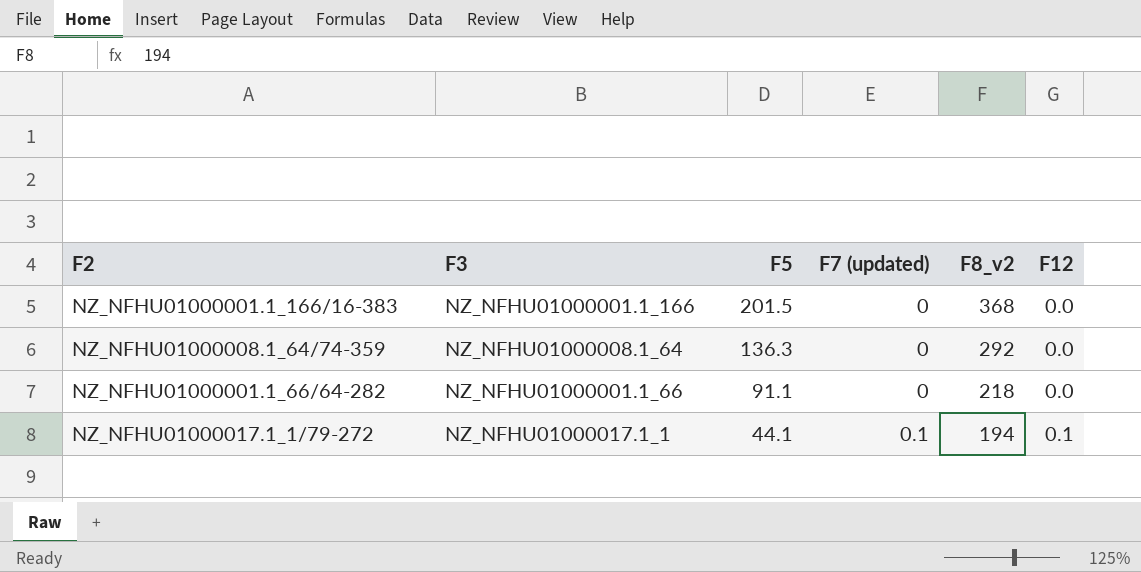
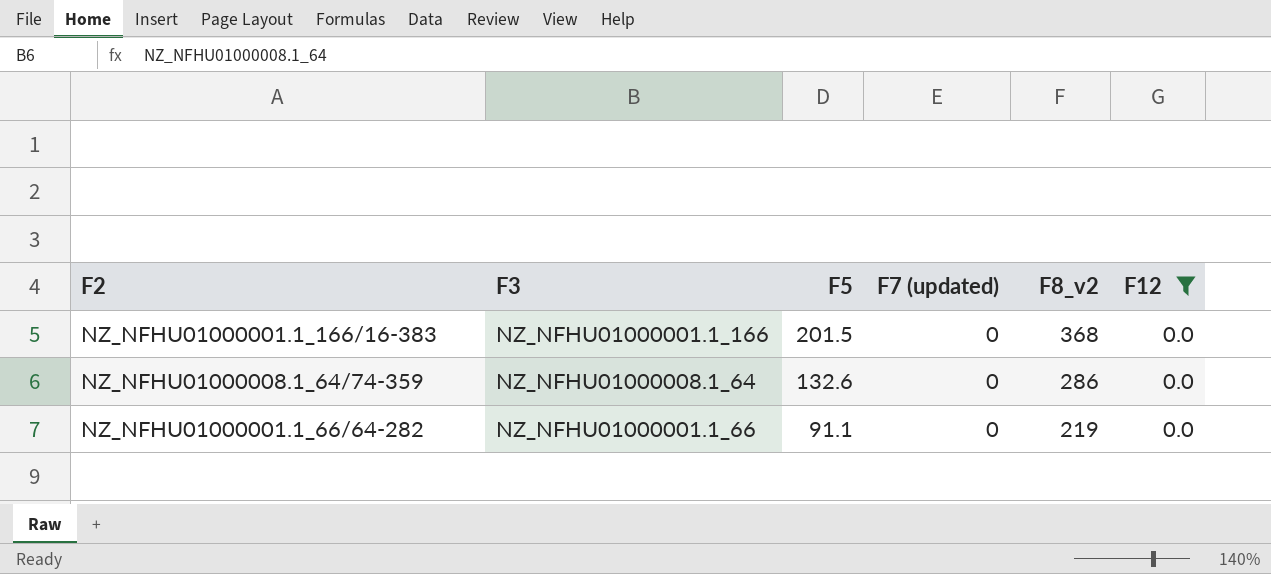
filter: none -> F12 = 0.0
NZ_NFHU01000008.1_64/74-359 | F5: 136.3 -> 132.6
NZ_NFHU01000008.1_64/74-359 | F8_v2: 292 -> 286
NZ_NFHU01000001.1_66/64-282 | F8_v2: 218 -> 219

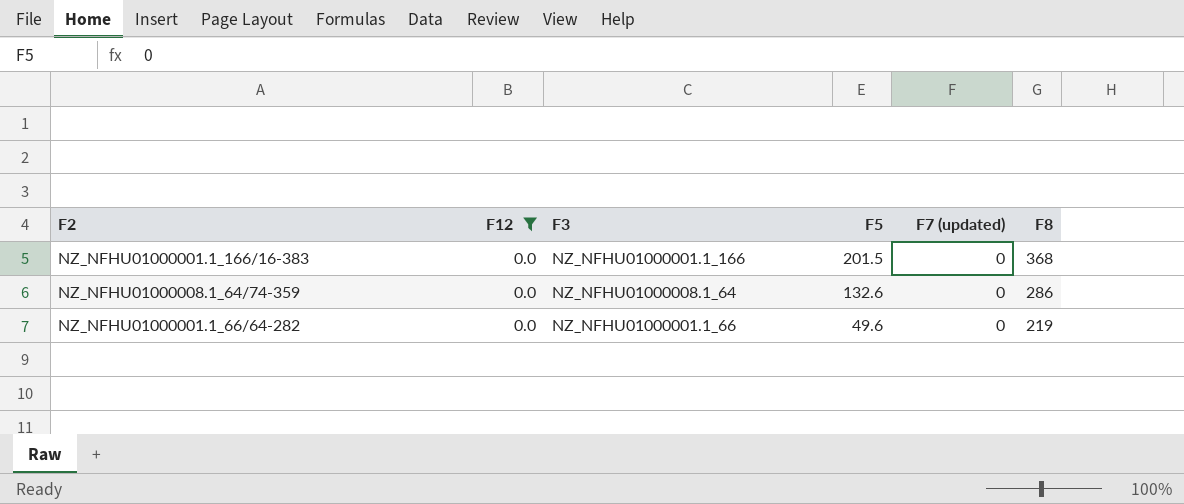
column F12 | position: 6 -> 2
column name: F8_v2 -> F8
NZ_NFHU01000001.1_66/64-282 | F5: 91.1 -> 49.6

